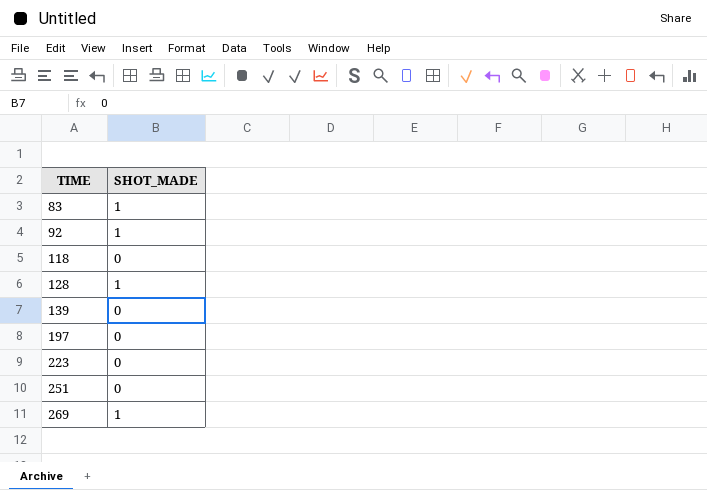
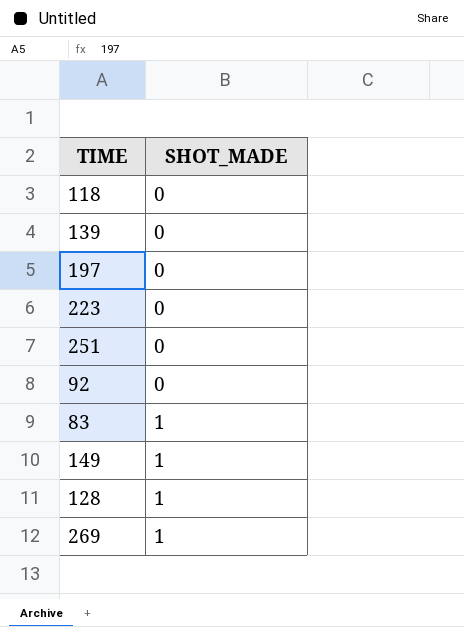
row order: TIME ascending -> SHOT_MADE ascending
92 | SHOT_MADE: 1 -> 0
row 149: none -> 1

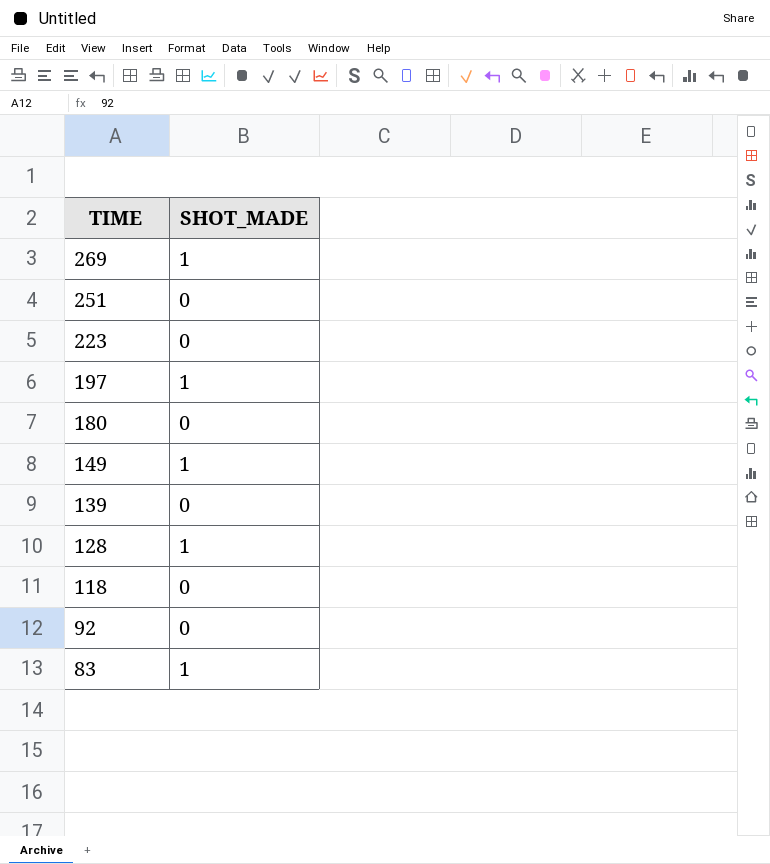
row order: SHOT_MADE ascending -> TIME descending
197 | SHOT_MADE: 0 -> 1
row 180: none -> 0

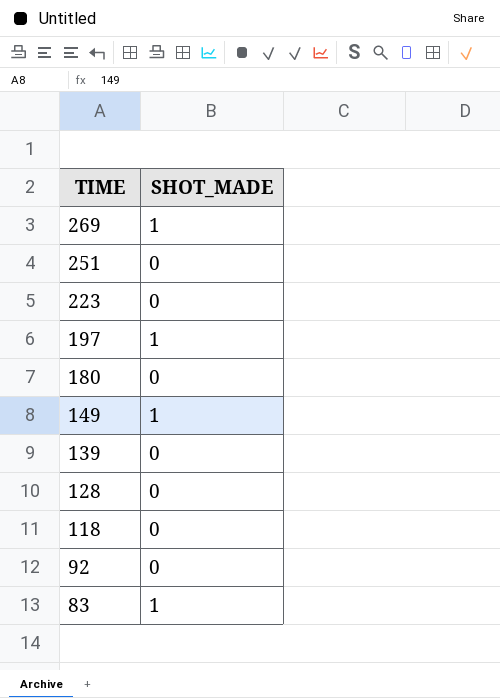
128 | SHOT_MADE: 1 -> 0

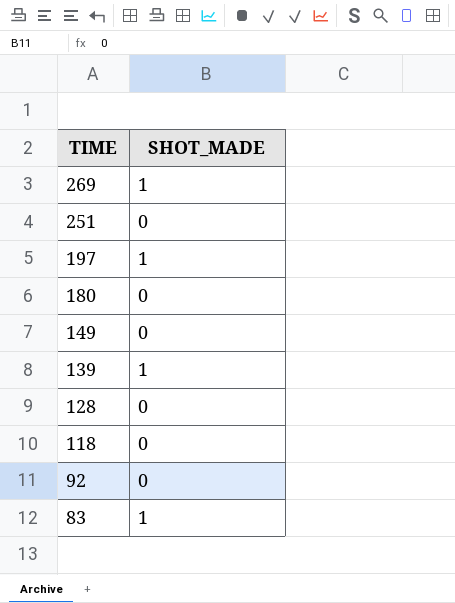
row 223: 0 -> none
149 | SHOT_MADE: 1 -> 0
139 | SHOT_MADE: 0 -> 1

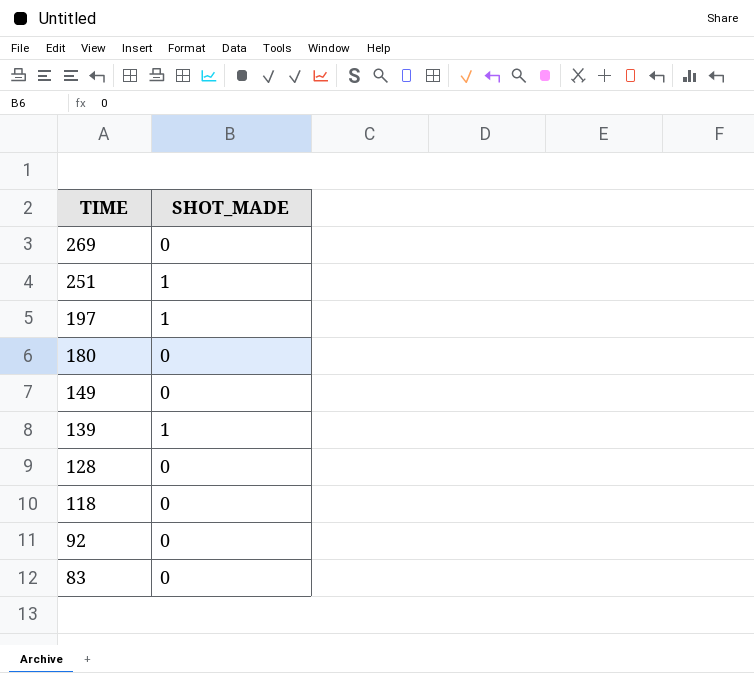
269 | SHOT_MADE: 1 -> 0
251 | SHOT_MADE: 0 -> 1
83 | SHOT_MADE: 1 -> 0

